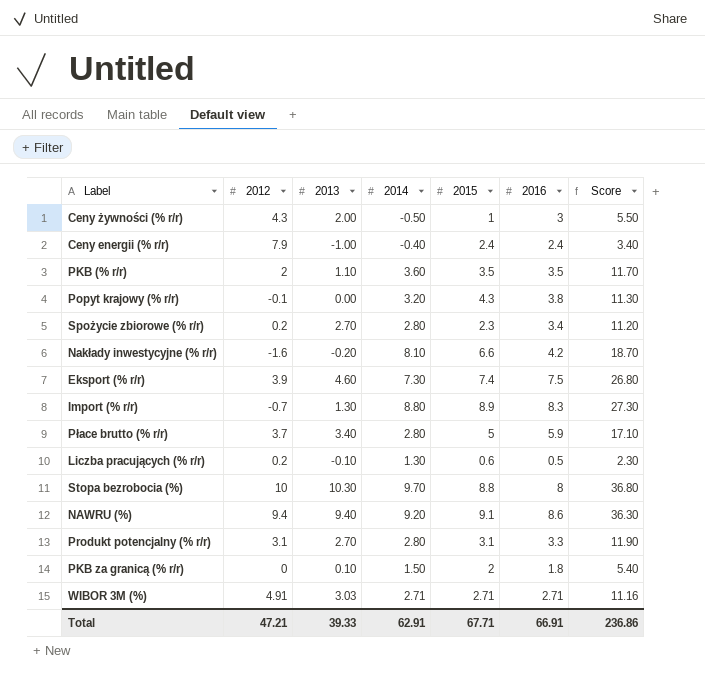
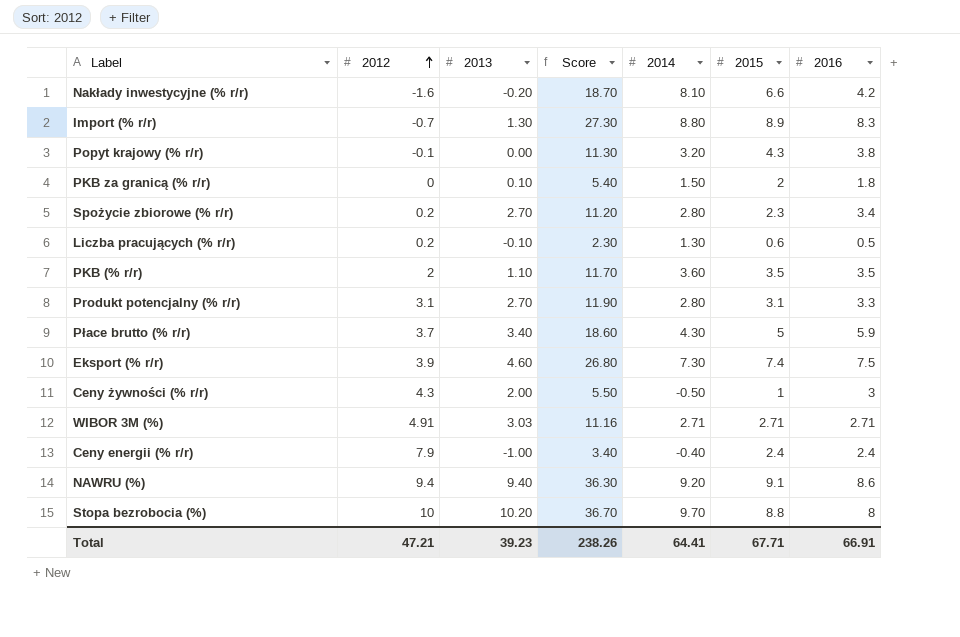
row order: none -> 2012 ascending
column Score | position: 7 -> 4
Płace brutto (% r/r) | Score: 17.10 -> 18.60
Płace brutto (% r/r) | 2014: 2.80 -> 4.30
Stopa bezrobocia (%) | 2013: 10.30 -> 10.20
Stopa bezrobocia (%) | Score: 36.80 -> 36.70
Total | 2013: 39.33 -> 39.23
Total | Score: 236.86 -> 238.26
Total | 2014: 62.91 -> 64.41

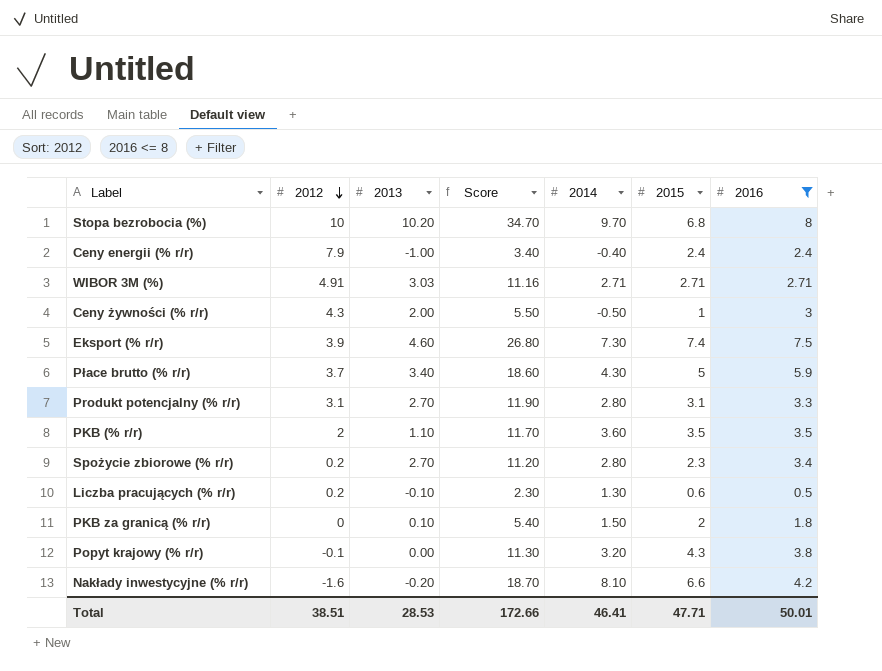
filter: none -> 2016 <= 8
row order: 2012 ascending -> 2012 descending
Stopa bezrobocia (%) | Score: 36.70 -> 34.70
Stopa bezrobocia (%) | 2015: 8.8 -> 6.8
Total | 2012: 47.21 -> 38.51
Total | 2013: 39.23 -> 28.53
Total | Score: 238.26 -> 172.66
Total | 2014: 64.41 -> 46.41
Total | 2015: 67.71 -> 47.71
Total | 2016: 66.91 -> 50.01

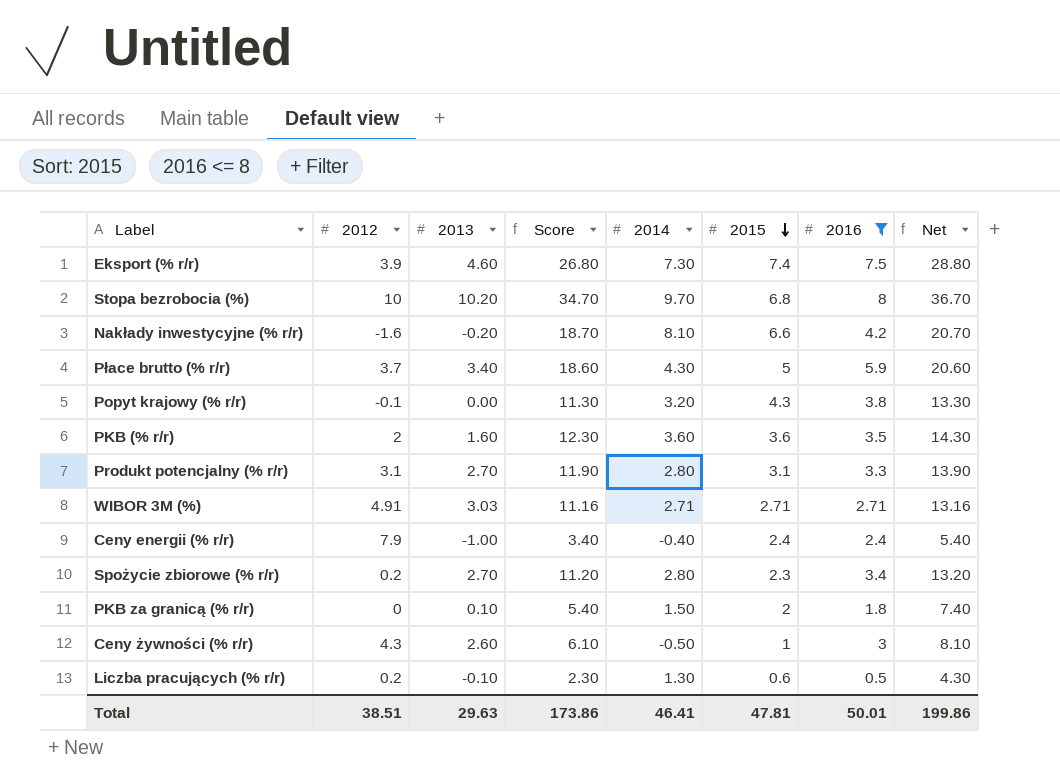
row order: 2012 descending -> 2015 descending
column Net | formula: none -> [Score] + 2
PKB (% r/r) | 2013: 1.10 -> 1.60
PKB (% r/r) | Score: 11.70 -> 12.30
PKB (% r/r) | 2015: 3.5 -> 3.6
Ceny żywności (% r/r) | 2013: 2.00 -> 2.60
Ceny żywności (% r/r) | Score: 5.50 -> 6.10
Total | 2013: 28.53 -> 29.63
Total | Score: 172.66 -> 173.86
Total | 2015: 47.71 -> 47.81

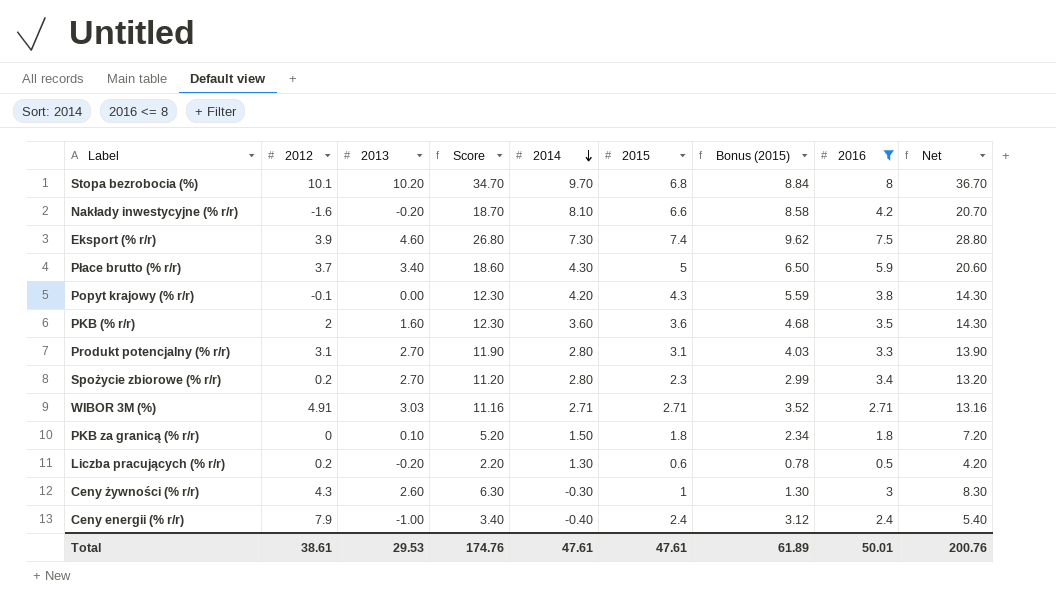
row order: 2015 descending -> 2014 descending
column Bonus (2015) | formula: none -> [2015] * 1.3
Stopa bezrobocia (%) | 2012: 10 -> 10.1
Popyt krajowy (% r/r) | Score: 11.30 -> 12.30
Popyt krajowy (% r/r) | 2014: 3.20 -> 4.20
Popyt krajowy (% r/r) | Net: 13.30 -> 14.30
PKB za granicą (% r/r) | Score: 5.40 -> 5.20
PKB za granicą (% r/r) | 2015: 2 -> 1.8
PKB za granicą (% r/r) | Net: 7.40 -> 7.20
Liczba pracujących (% r/r) | 2013: -0.10 -> -0.20
Liczba pracujących (% r/r) | Score: 2.30 -> 2.20
Liczba pracujących (% r/r) | Net: 4.30 -> 4.20
Ceny żywności (% r/r) | Score: 6.10 -> 6.30
Ceny żywności (% r/r) | 2014: -0.50 -> -0.30
Ceny żywności (% r/r) | Net: 8.10 -> 8.30
Total | 2012: 38.51 -> 38.61
Total | 2013: 29.63 -> 29.53
Total | Score: 173.86 -> 174.76
Total | 2014: 46.41 -> 47.61
Total | 2015: 47.81 -> 47.61
Total | Net: 199.86 -> 200.76

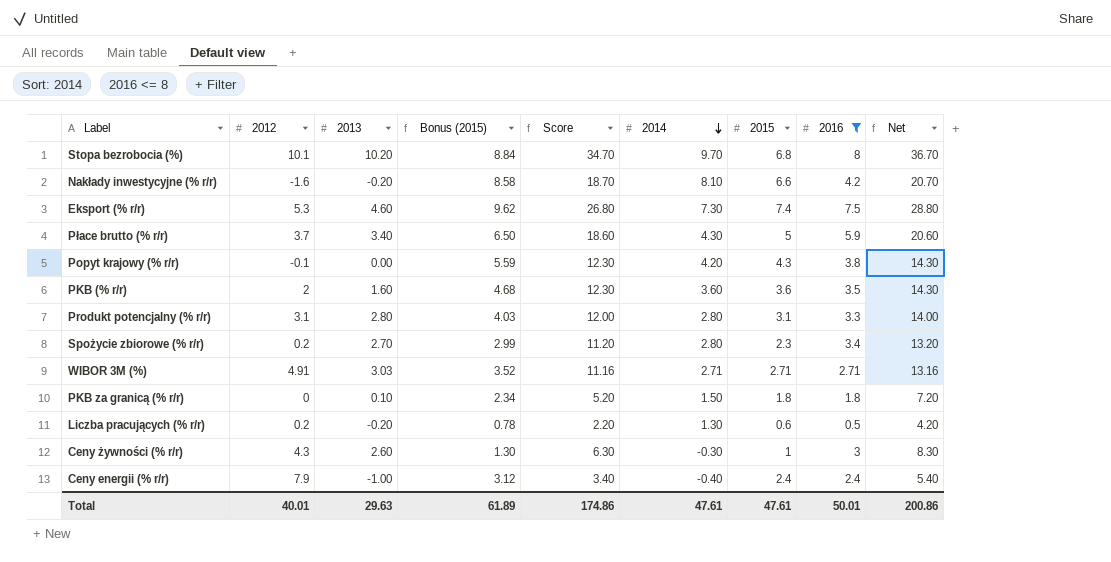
column Bonus (2015) | position: 7 -> 4
Eksport (% r/r) | 2012: 3.9 -> 5.3
Produkt potencjalny (% r/r) | 2013: 2.70 -> 2.80
Produkt potencjalny (% r/r) | Score: 11.90 -> 12.00
Produkt potencjalny (% r/r) | Net: 13.90 -> 14.00
Total | 2012: 38.61 -> 40.01
Total | 2013: 29.53 -> 29.63
Total | Score: 174.76 -> 174.86
Total | Net: 200.76 -> 200.86

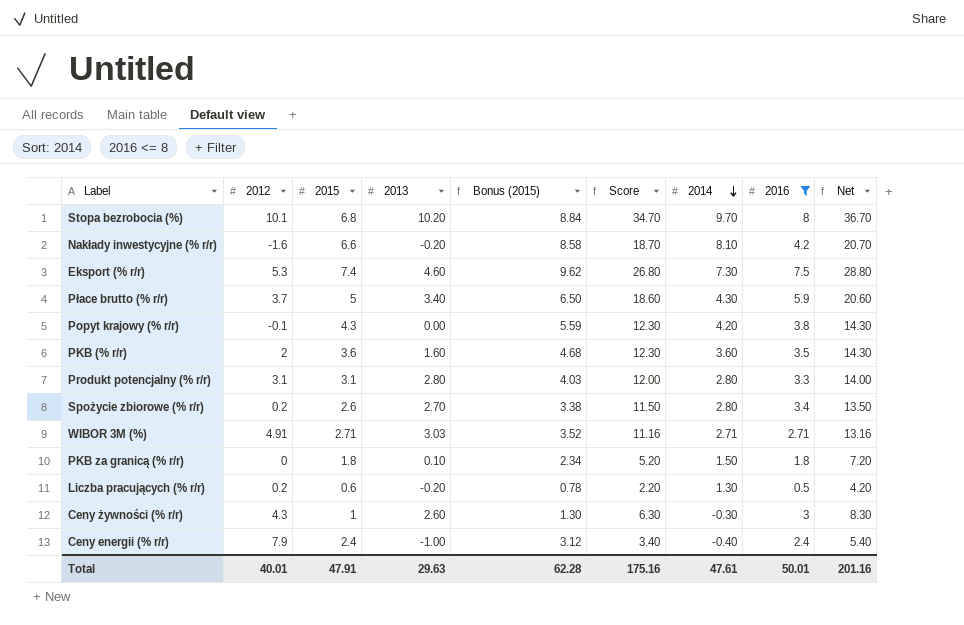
column 2015 | position: 7 -> 3
Spożycie zbiorowe (% r/r) | 2015: 2.3 -> 2.6
Spożycie zbiorowe (% r/r) | Bonus (2015): 2.99 -> 3.38
Spożycie zbiorowe (% r/r) | Score: 11.20 -> 11.50
Spożycie zbiorowe (% r/r) | Net: 13.20 -> 13.50
Total | 2015: 47.61 -> 47.91
Total | Bonus (2015): 61.89 -> 62.28
Total | Score: 174.86 -> 175.16
Total | Net: 200.86 -> 201.16

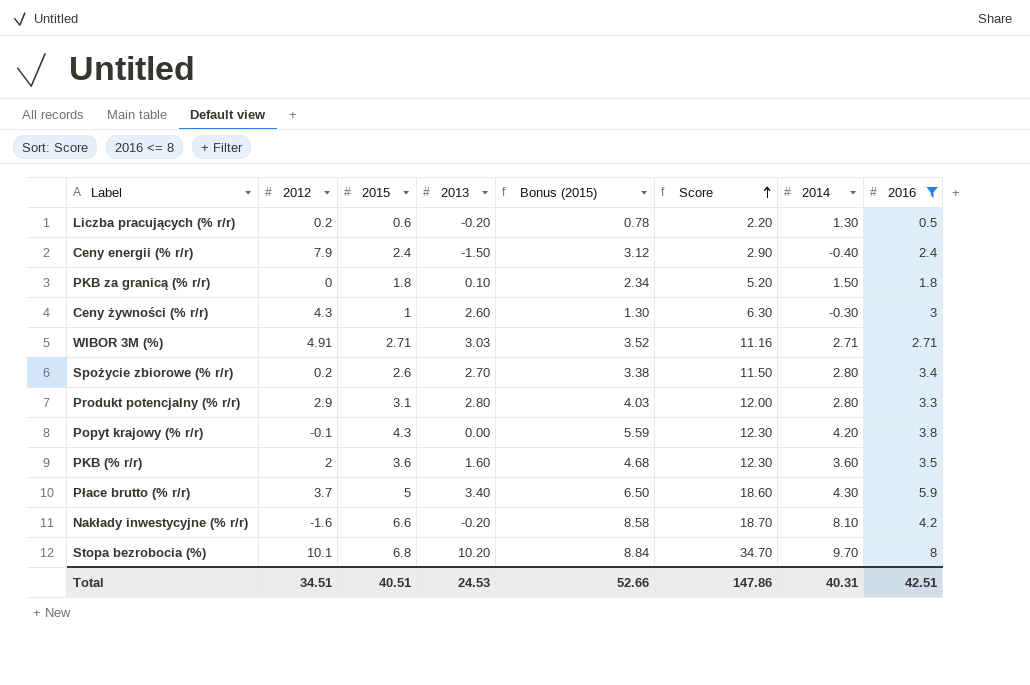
row order: 2014 descending -> Score ascending
column Net | formula: [Score] + 2 -> none
row Eksport (% r/r): 5.3 | 7.4 | 4.60 | 9.62 | 26.80 | 7.30 | 7.5 | 28.80 -> none
Ceny energii (% r/r) | 2013: -1.00 -> -1.50
Ceny energii (% r/r) | Score: 3.40 -> 2.90
Produkt potencjalny (% r/r) | 2012: 3.1 -> 2.9
Total | 2012: 40.01 -> 34.51
Total | 2015: 47.91 -> 40.51
Total | 2013: 29.63 -> 24.53
Total | Bonus (2015): 62.28 -> 52.66
Total | Score: 175.16 -> 147.86
Total | 2014: 47.61 -> 40.31
Total | 2016: 50.01 -> 42.51

